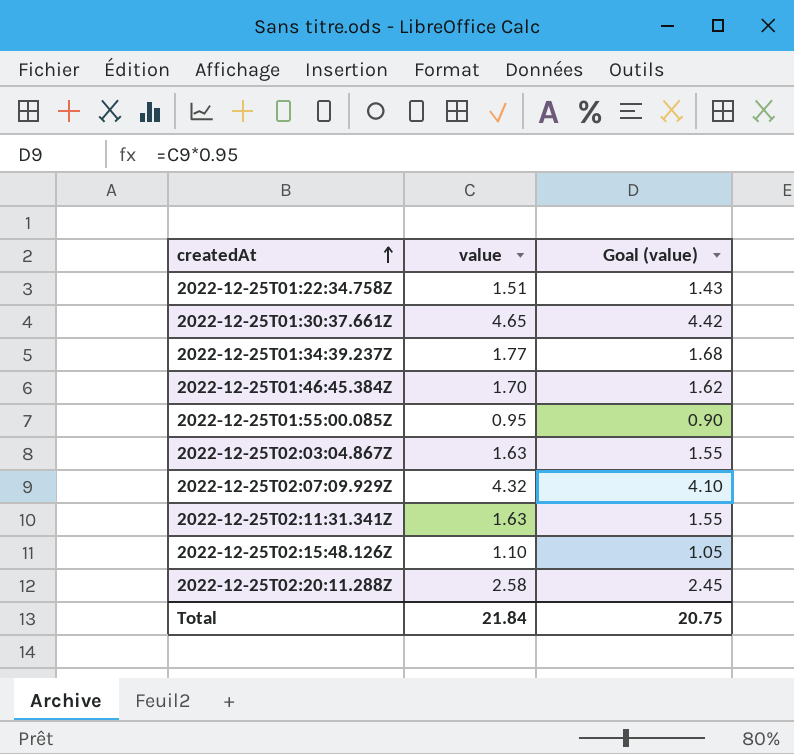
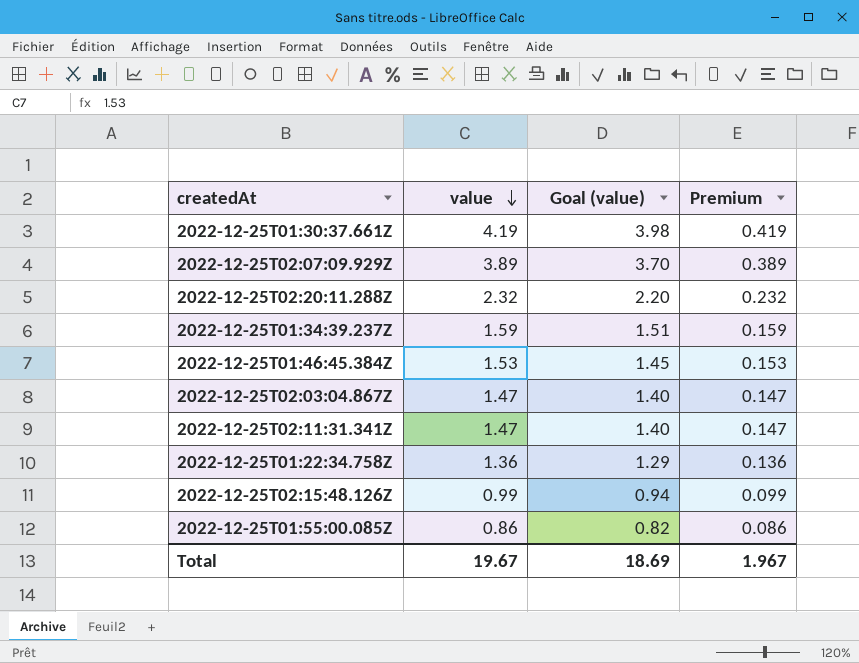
row order: createdAt ascending -> value descending
column Premium | formula: none -> [value] * 0.1
2022-12-25T01:30:37.661Z | value: 4.65 -> 4.19
2022-12-25T01:30:37.661Z | Goal (value): 4.42 -> 3.98
2022-12-25T02:07:09.929Z | value: 4.32 -> 3.89
2022-12-25T02:07:09.929Z | Goal (value): 4.10 -> 3.70
2022-12-25T02:20:11.288Z | value: 2.58 -> 2.32
2022-12-25T02:20:11.288Z | Goal (value): 2.45 -> 2.20
2022-12-25T01:34:39.237Z | value: 1.77 -> 1.59
2022-12-25T01:34:39.237Z | Goal (value): 1.68 -> 1.51
2022-12-25T01:46:45.384Z | value: 1.70 -> 1.53
2022-12-25T01:46:45.384Z | Goal (value): 1.62 -> 1.45
2022-12-25T02:03:04.867Z | value: 1.63 -> 1.47
2022-12-25T02:03:04.867Z | Goal (value): 1.55 -> 1.40
2022-12-25T02:11:31.341Z | value: 1.63 -> 1.47
2022-12-25T02:11:31.341Z | Goal (value): 1.55 -> 1.40
2022-12-25T01:22:34.758Z | value: 1.51 -> 1.36
2022-12-25T01:22:34.758Z | Goal (value): 1.43 -> 1.29
2022-12-25T02:15:48.126Z | value: 1.10 -> 0.99
2022-12-25T02:15:48.126Z | Goal (value): 1.05 -> 0.94
2022-12-25T01:55:00.085Z | value: 0.95 -> 0.86
2022-12-25T01:55:00.085Z | Goal (value): 0.90 -> 0.82
Total | value: 21.84 -> 19.67
Total | Goal (value): 20.75 -> 18.69

